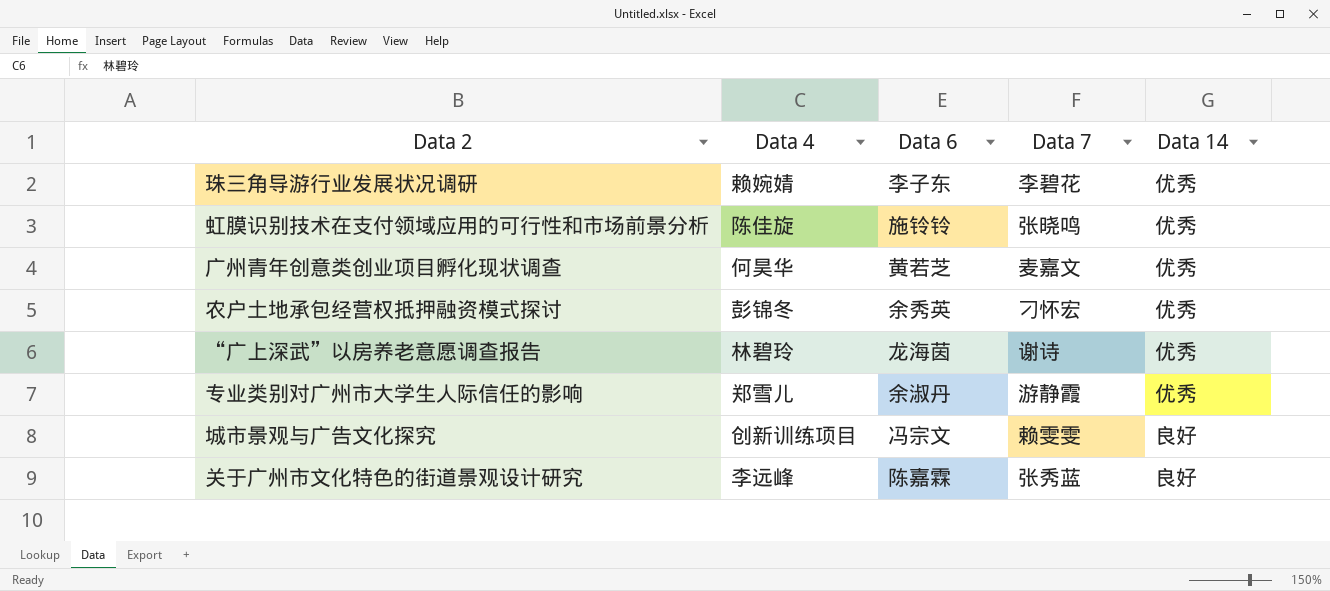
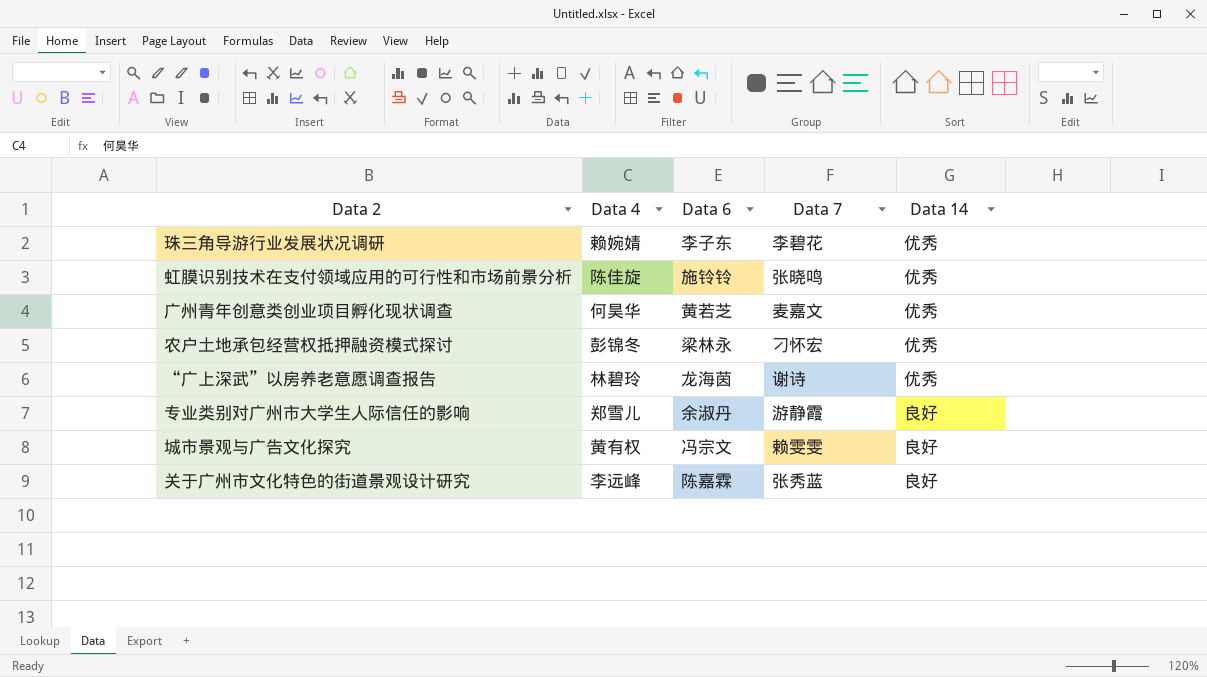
农户土地承包经营权抵押融资模式探讨 | Data 6: 余秀英 -> 梁林永
专业类别对广州市大学生人际信任的影响 | Data 14: 优秀 -> 良好
城市景观与广告文化探究 | Data 4: 创新训练项目 -> 黄有权

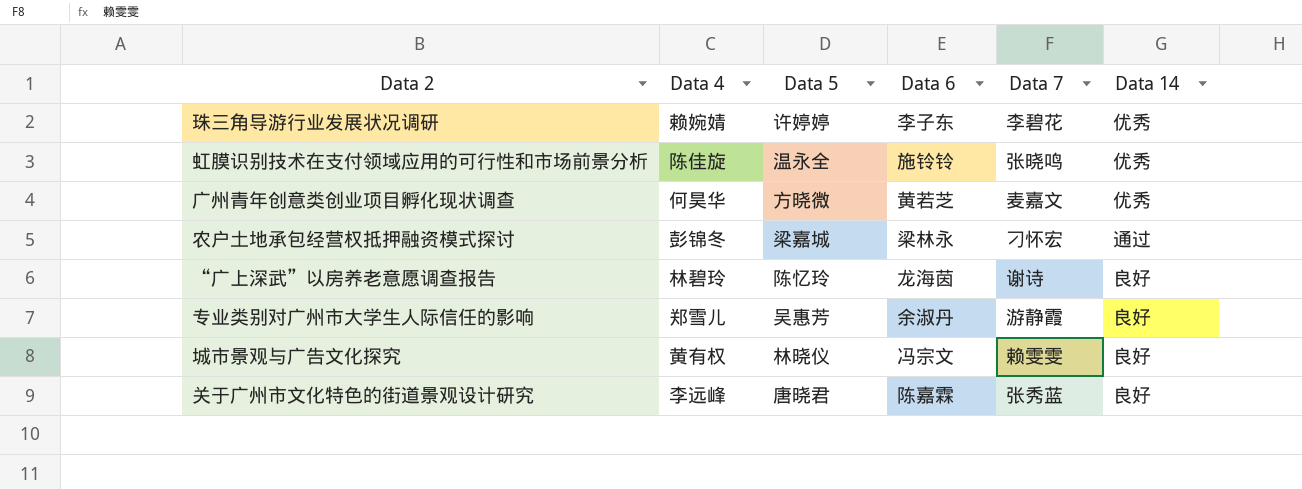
column Data 5 | position: none -> 3
农户土地承包经营权抵押融资模式探讨 | Data 14: 优秀 -> 通过
“广上深武”以房养老意愿调查报告 | Data 14: 优秀 -> 良好

